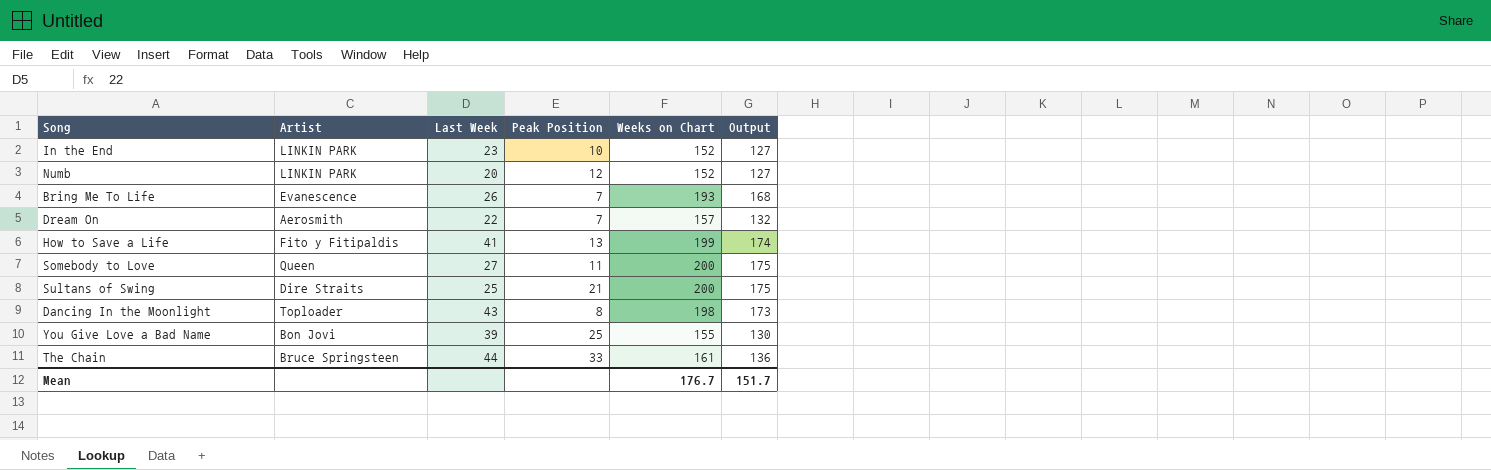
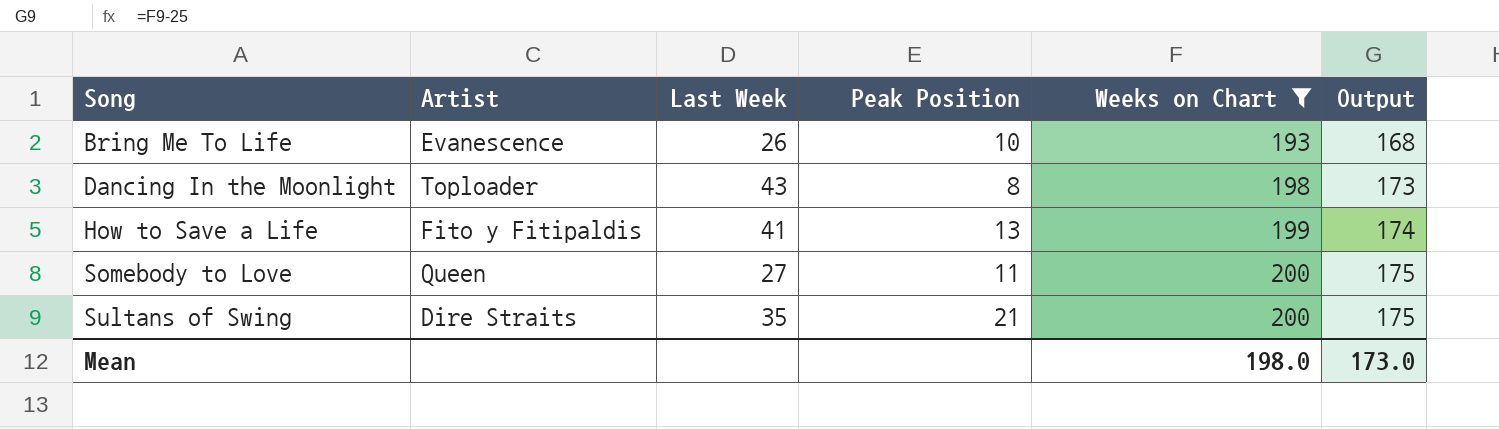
filter: none -> Weeks on Chart >= 193
row order: none -> Song ascending
Bring Me To Life | Peak Position: 7 -> 10
Sultans of Swing | Last Week: 25 -> 35
Mean | Weeks on Chart: 176.7 -> 198.0
Mean | Output: 151.7 -> 173.0

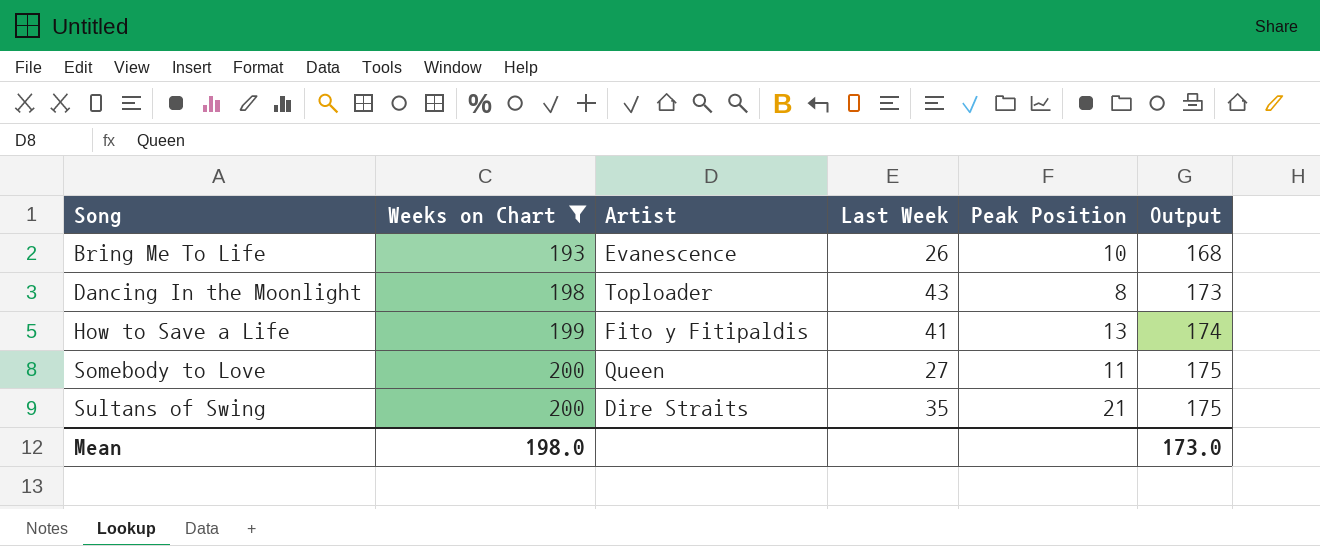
column Weeks on Chart | position: 5 -> 2

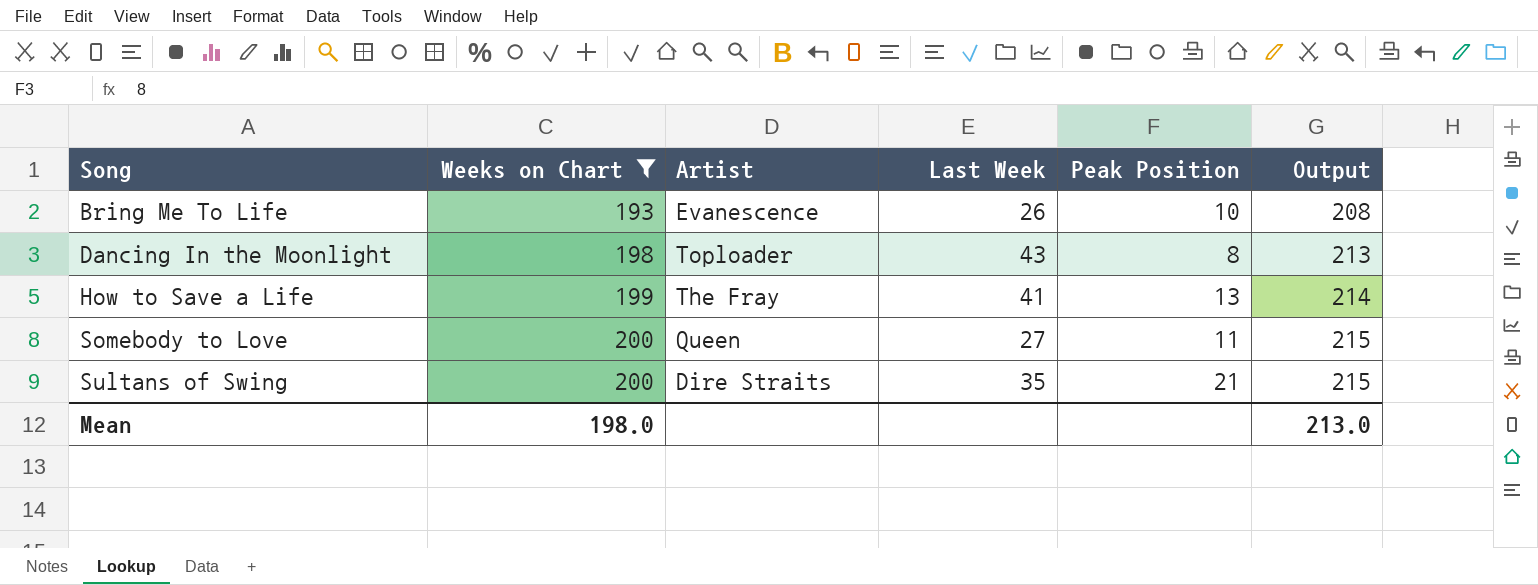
column Output | formula: [Weeks on Chart] - 25 -> [Weeks on Chart] + 15
How to Save a Life | Artist: Fito y Fitipaldis -> The Fray
Mean | Output: 173.0 -> 213.0

